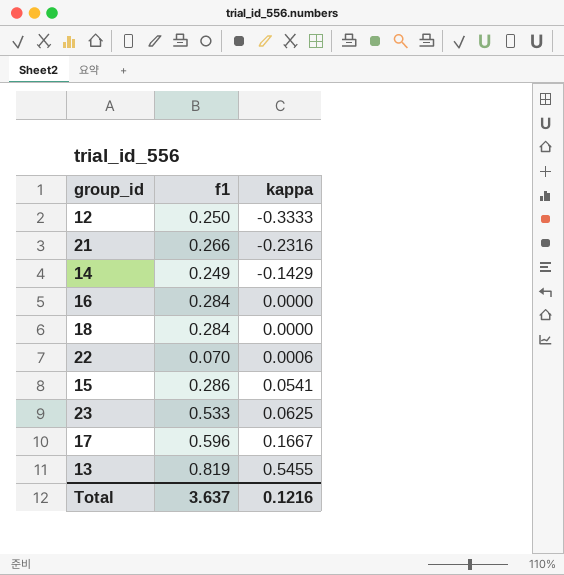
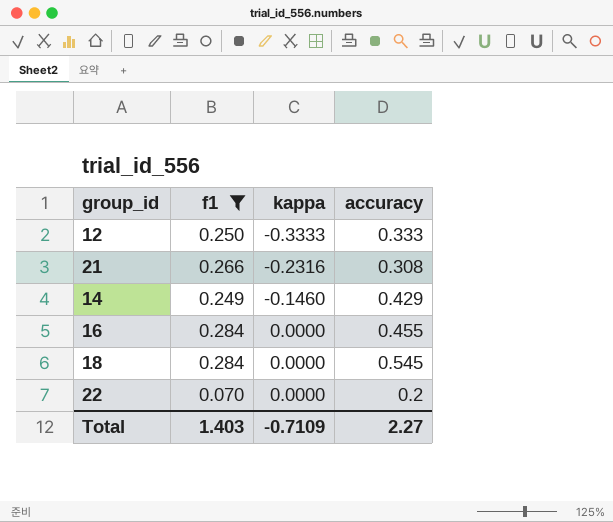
filter: none -> f1 <= 0.284
column accuracy | position: none -> 4
14 | kappa: -0.1429 -> -0.1460
22 | kappa: 0.0006 -> 0.0000
Total | f1: 3.637 -> 1.403
Total | kappa: 0.1216 -> -0.7109

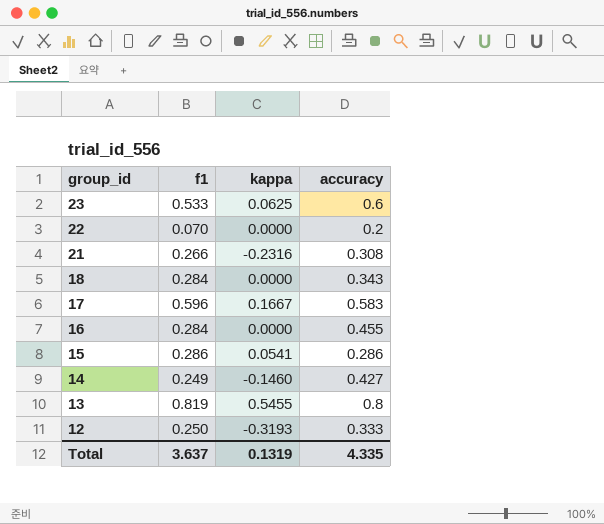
filter: f1 <= 0.284 -> none
row order: kappa ascending -> group_id descending
18 | accuracy: 0.545 -> 0.343
14 | accuracy: 0.429 -> 0.427
12 | kappa: -0.3333 -> -0.3193
Total | f1: 1.403 -> 3.637
Total | kappa: -0.7109 -> 0.1319
Total | accuracy: 2.27 -> 4.335

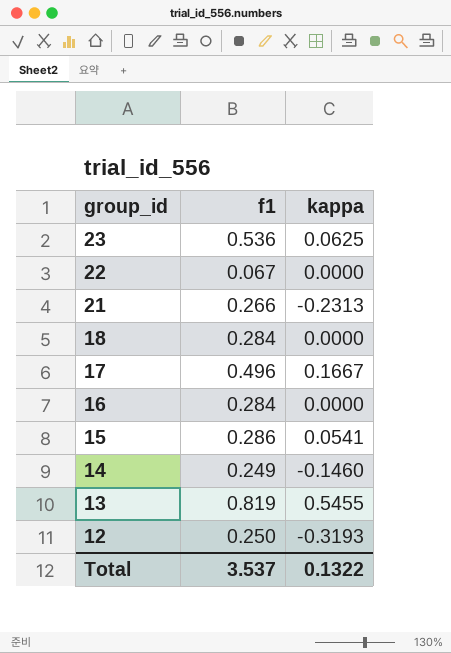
column accuracy | position: 4 -> none
23 | f1: 0.533 -> 0.536
22 | f1: 0.070 -> 0.067
21 | kappa: -0.2316 -> -0.2313
17 | f1: 0.596 -> 0.496
Total | f1: 3.637 -> 3.537
Total | kappa: 0.1319 -> 0.1322

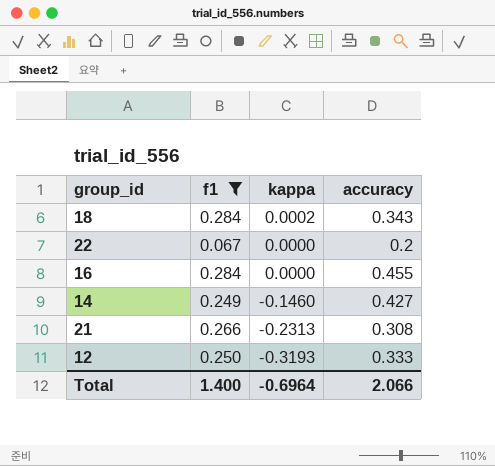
filter: none -> f1 <= 0.284
row order: group_id descending -> kappa descending
column accuracy | position: none -> 4
18 | kappa: 0.0000 -> 0.0002
Total | f1: 3.537 -> 1.400
Total | kappa: 0.1322 -> -0.6964

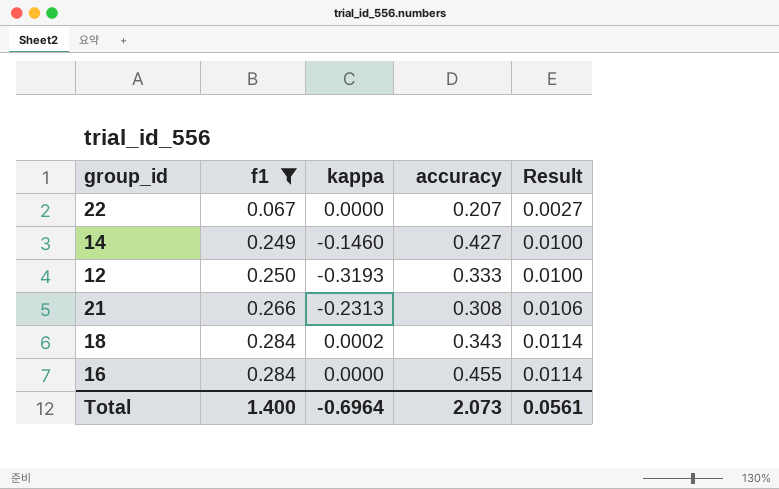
row order: kappa descending -> f1 ascending
column Result | formula: none -> [f1] * 0.04
22 | accuracy: 0.2 -> 0.207
Total | accuracy: 2.066 -> 2.073

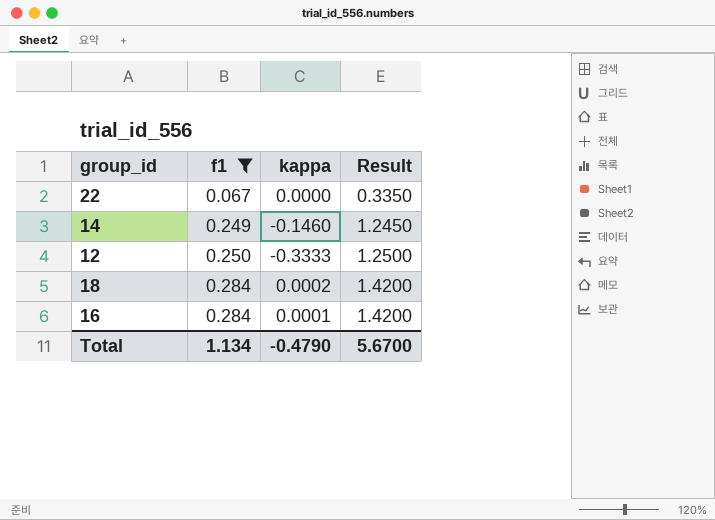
column accuracy | position: 4 -> none
column Result | formula: [f1] * 0.04 -> [f1] * 5
row 21: 0.266 | -0.2313 | 0.308 | 0.0106 -> none
12 | kappa: -0.3193 -> -0.3333
16 | kappa: 0.0000 -> 0.0001
Total | f1: 1.400 -> 1.134
Total | kappa: -0.6964 -> -0.4790
Total | Result: 0.0561 -> 5.6700

